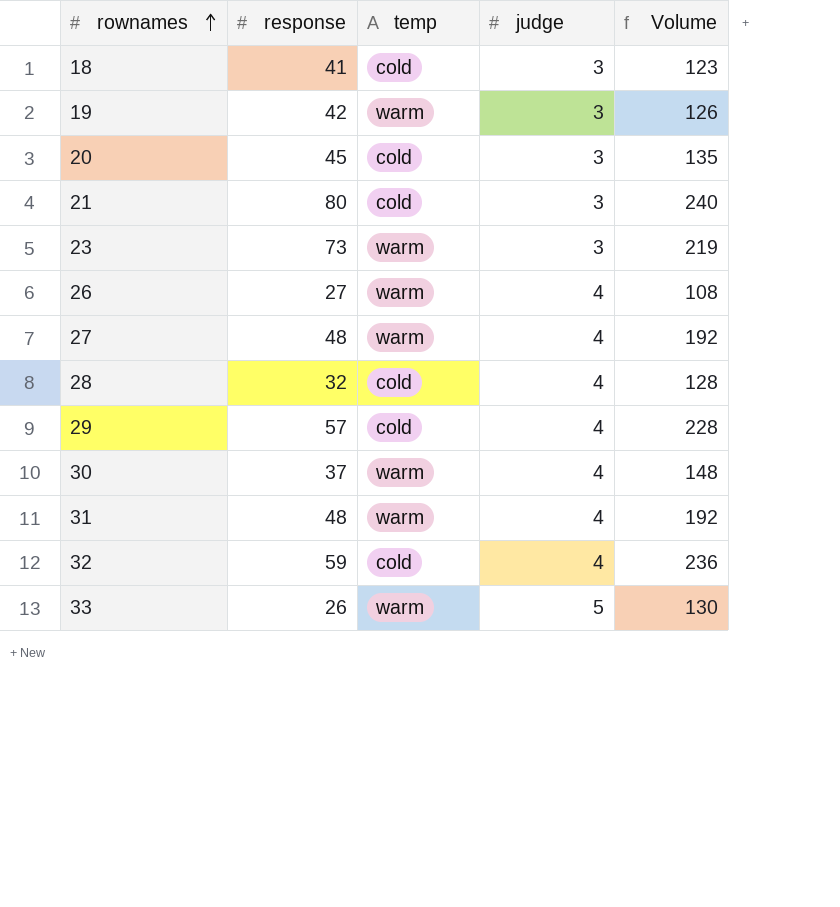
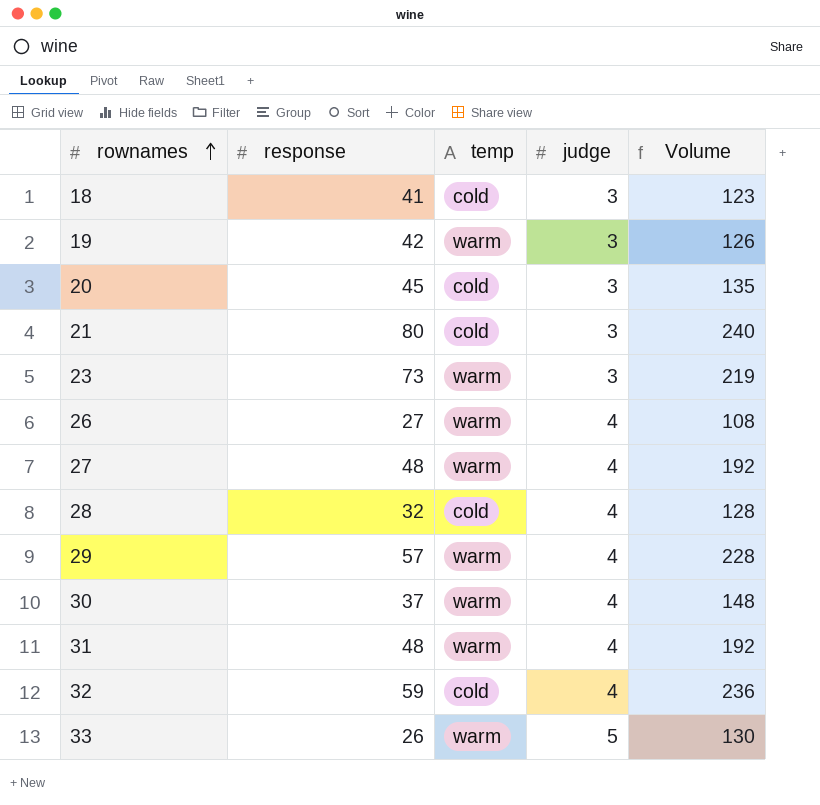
29 | temp: cold -> warm

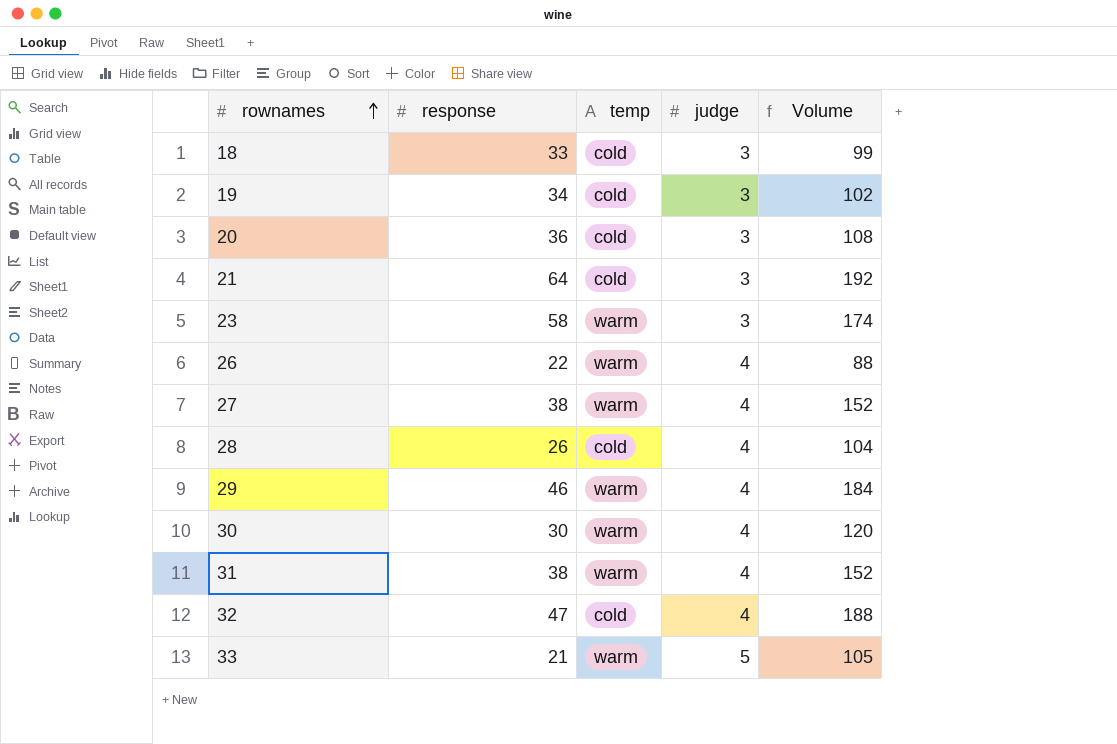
18 | response: 41 -> 33
18 | Volume: 123 -> 99
19 | response: 42 -> 34
19 | temp: warm -> cold
19 | Volume: 126 -> 102
20 | response: 45 -> 36
20 | Volume: 135 -> 108
21 | response: 80 -> 64
21 | Volume: 240 -> 192
23 | response: 73 -> 58
23 | Volume: 219 -> 174
26 | response: 27 -> 22
26 | Volume: 108 -> 88
27 | response: 48 -> 38
27 | Volume: 192 -> 152
28 | response: 32 -> 26
28 | Volume: 128 -> 104
29 | response: 57 -> 46
29 | Volume: 228 -> 184
30 | response: 37 -> 30
30 | Volume: 148 -> 120
31 | response: 48 -> 38
31 | Volume: 192 -> 152
32 | response: 59 -> 47
32 | Volume: 236 -> 188
33 | response: 26 -> 21
33 | Volume: 130 -> 105

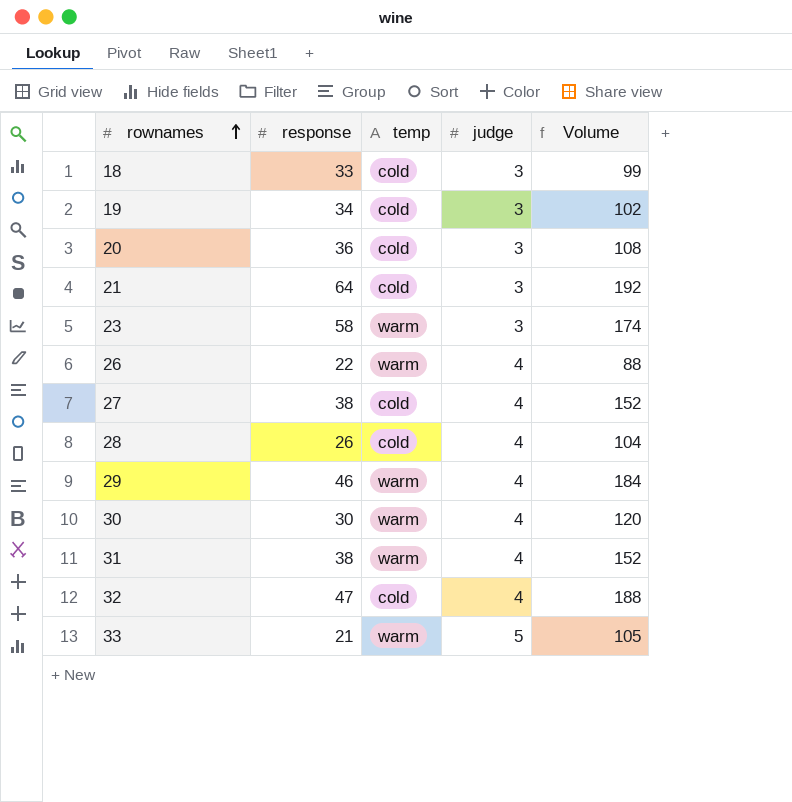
27 | temp: warm -> cold

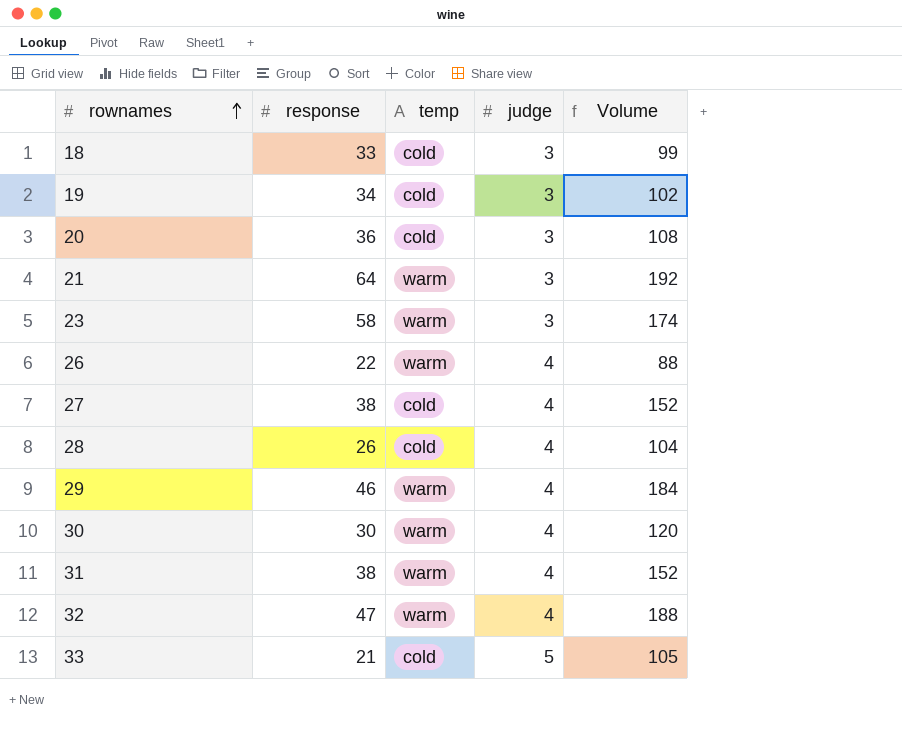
21 | temp: cold -> warm
32 | temp: cold -> warm
33 | temp: warm -> cold

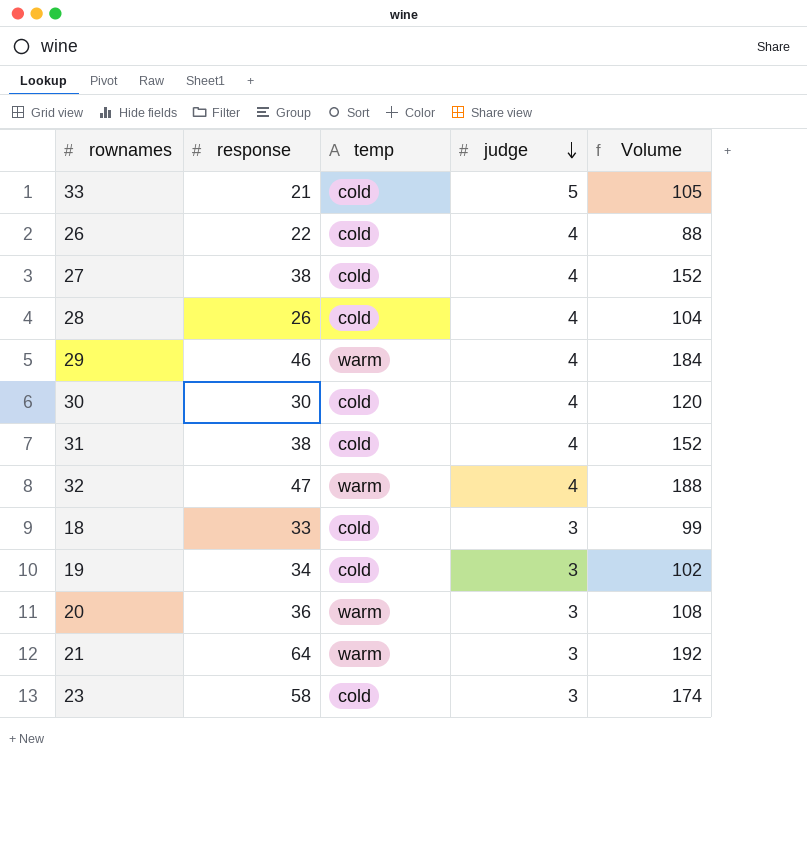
row order: rownames ascending -> judge descending
26 | temp: warm -> cold
30 | temp: warm -> cold
31 | temp: warm -> cold
20 | temp: cold -> warm
23 | temp: warm -> cold

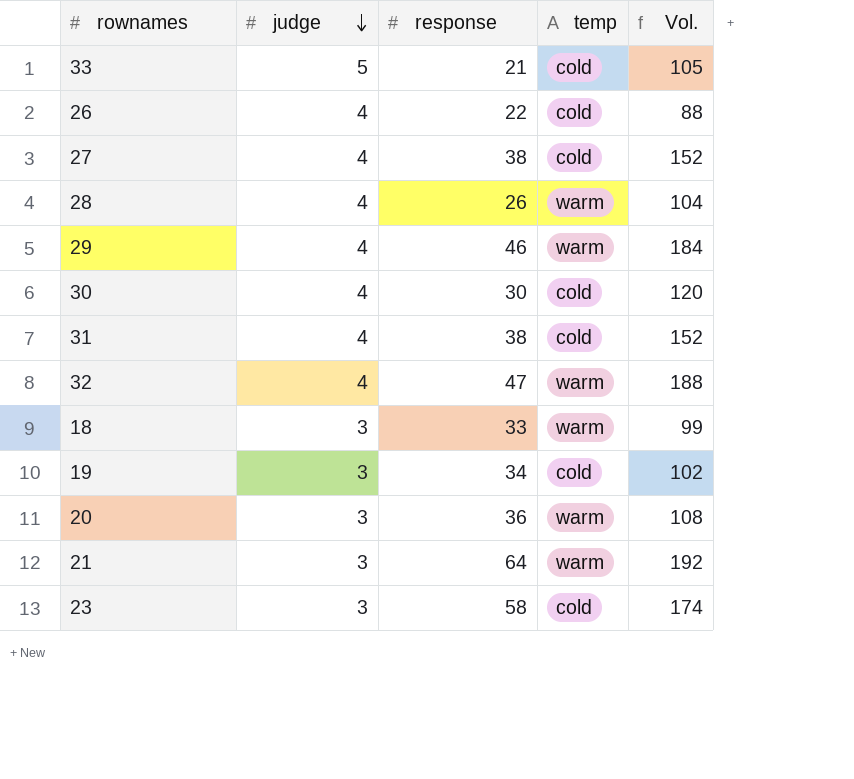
column judge | position: 4 -> 2
column name: Volume -> Vol.
28 | temp: cold -> warm
18 | temp: cold -> warm

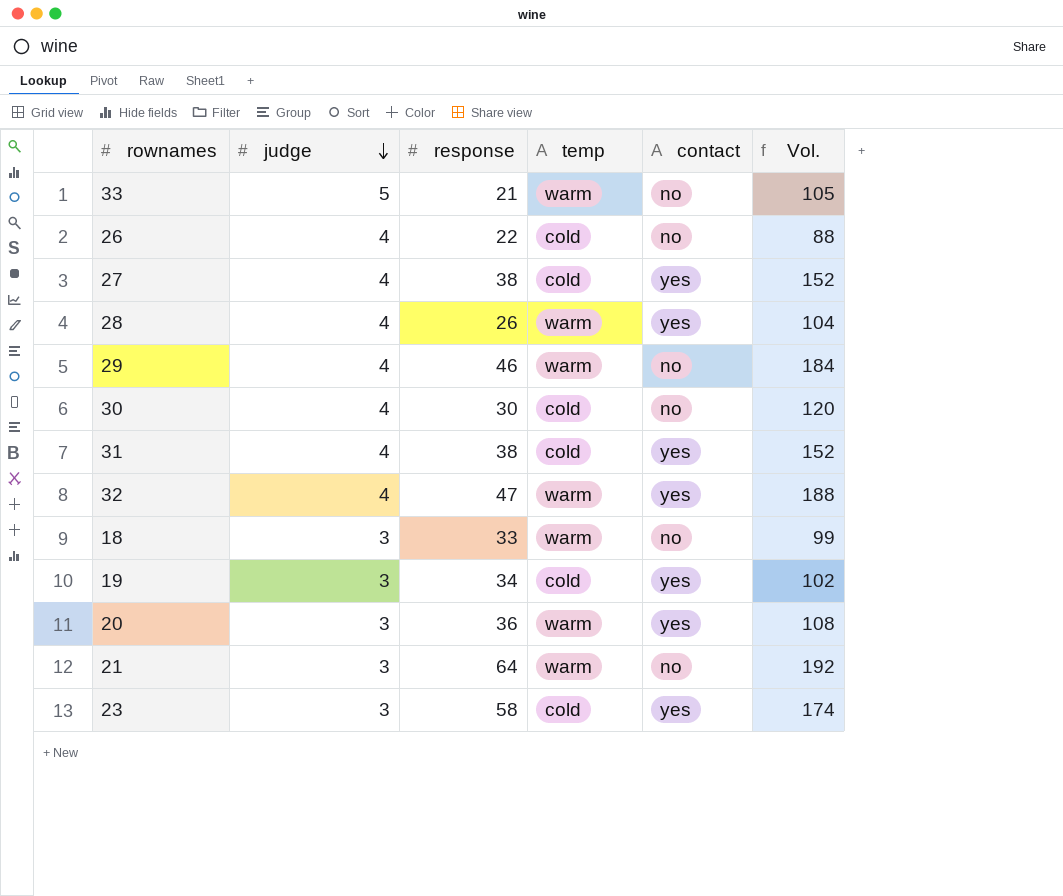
column contact | position: none -> 5
33 | temp: cold -> warm

